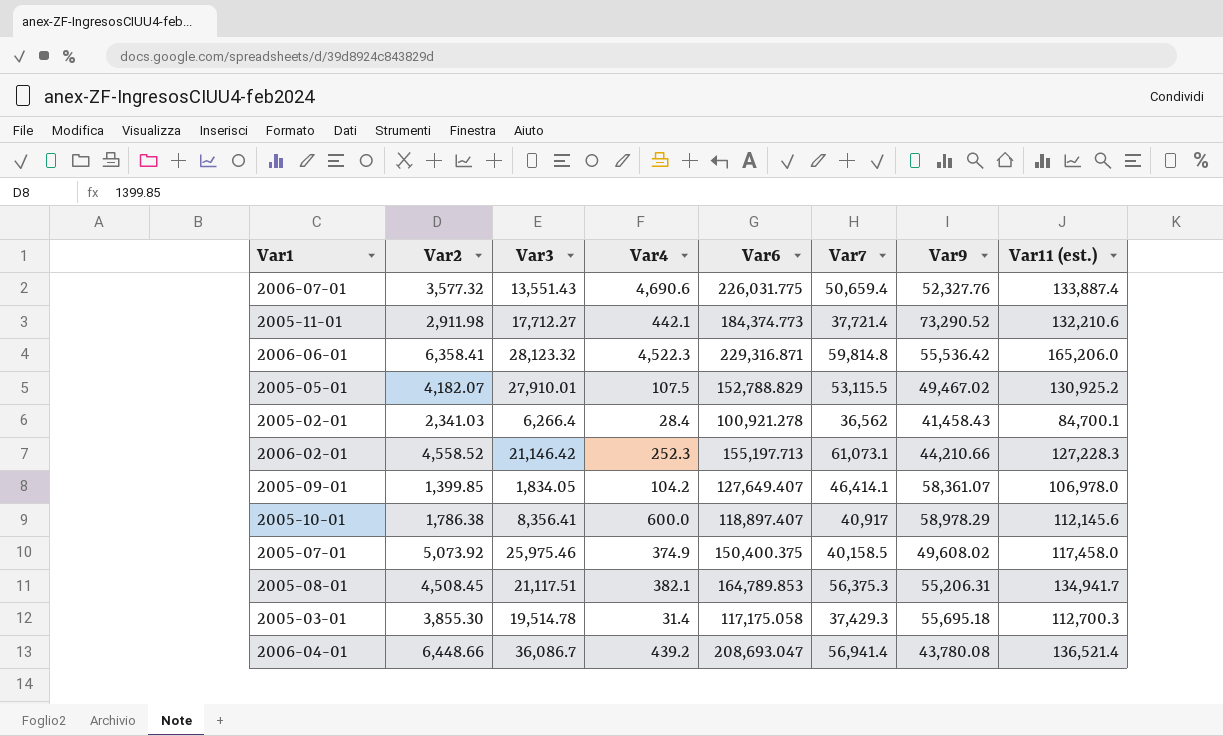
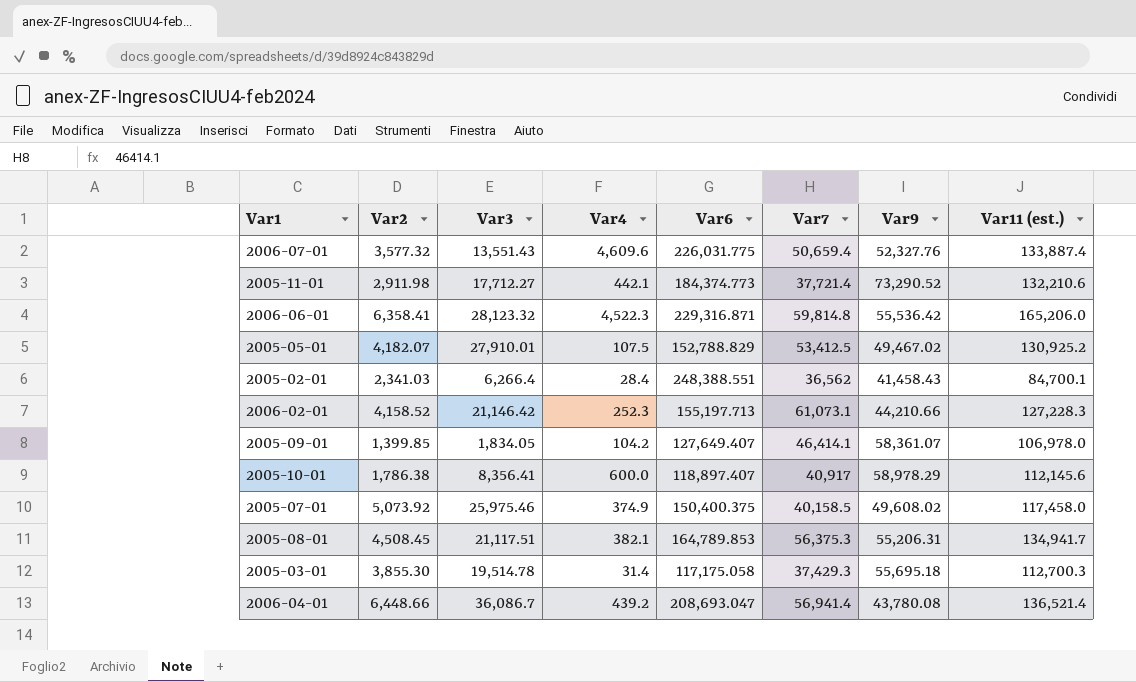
2006-07-01 | Var4: 4,690.6 -> 4,609.6
2005-05-01 | Var7: 53,115.5 -> 53,412.5
2005-02-01 | Var6: 100,921.278 -> 248,388.551
2006-02-01 | Var2: 4,558.52 -> 4,158.52

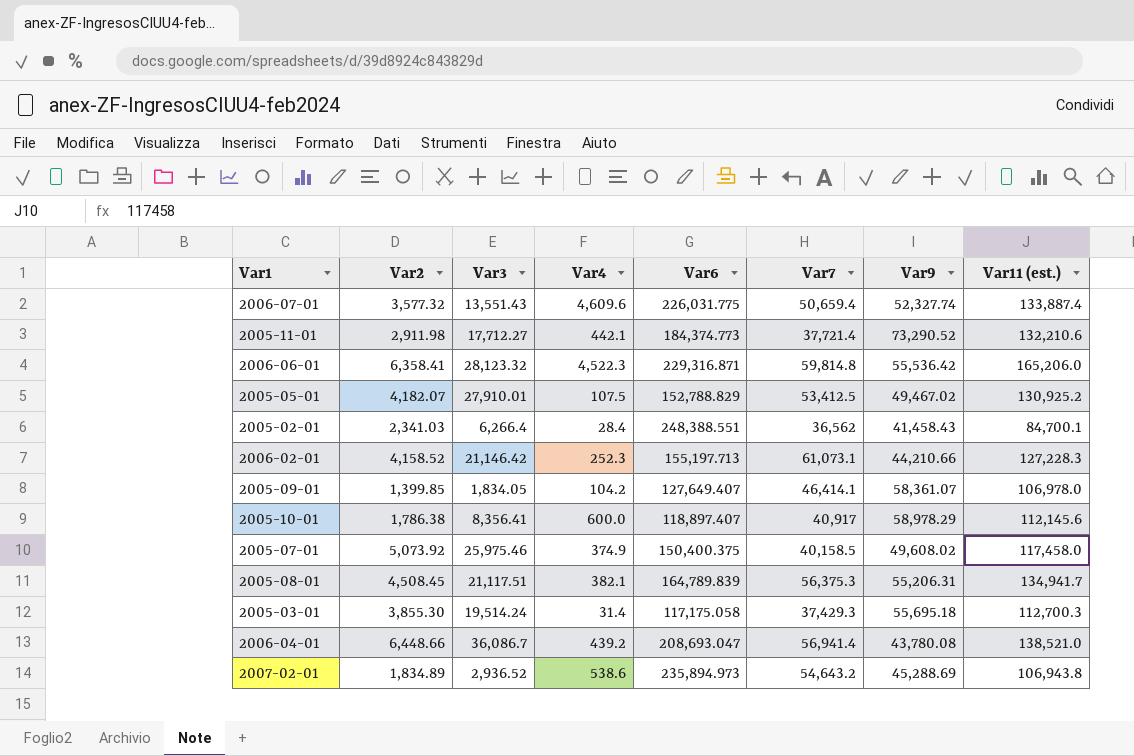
2006-07-01 | Var9: 52,327.76 -> 52,327.74
2005-08-01 | Var6: 164,789.853 -> 164,789.839
2005-03-01 | Var3: 19,514.78 -> 19,514.24
2006-04-01 | Var11 (est.): 136,521.4 -> 138,521.0
row 2007-02-01: none -> 1,834.89 | 2,936.52 | 538.6 | 235,894.973 | 54,643.2 | 45,288.69 | 106,943.8

